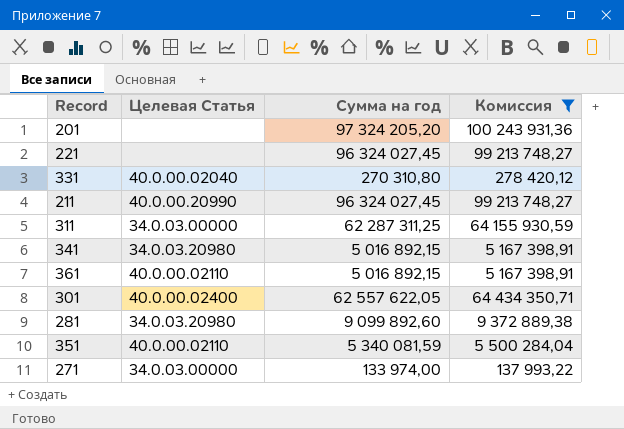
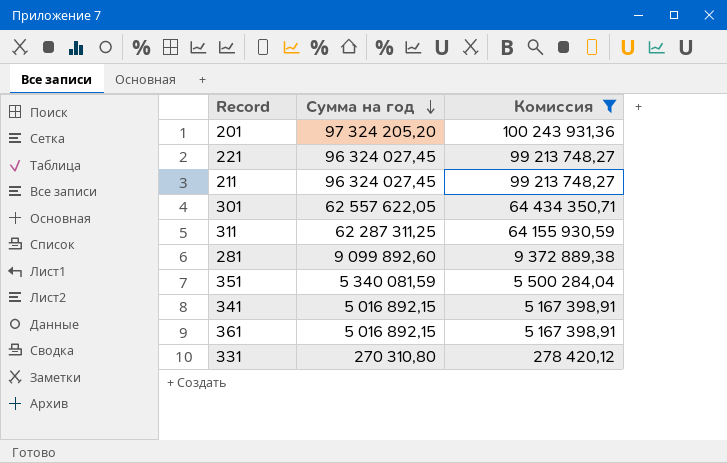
row order: none -> Сумма на год descending
column Целевая Статья | position: 2 -> none
row 271: 34.0.03.00000 | 133 974,00 | 137 993,22 -> none

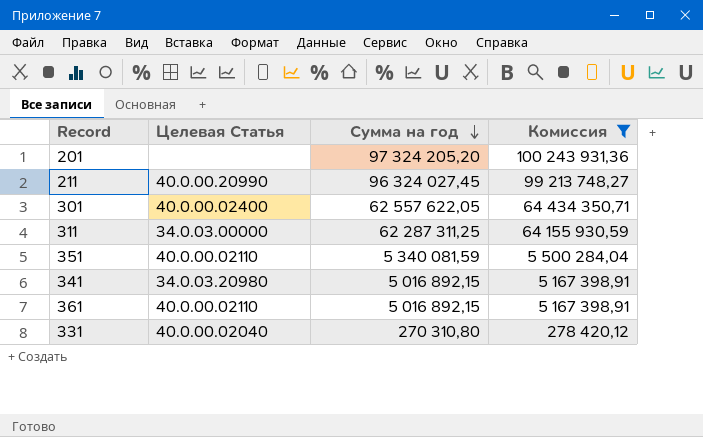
column Целевая Статья | position: none -> 2
row 221: 96 324 027,45 | 99 213 748,27 -> none
row 281: 9 099 892,60 | 9 372 889,38 -> none

